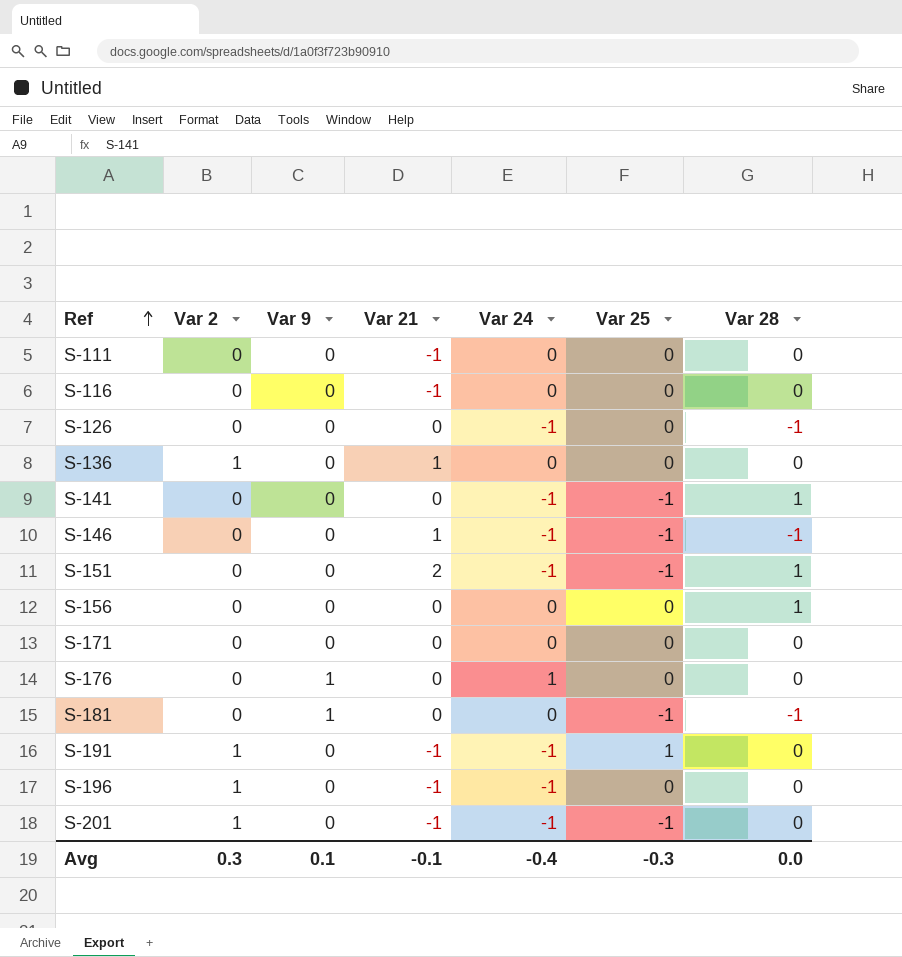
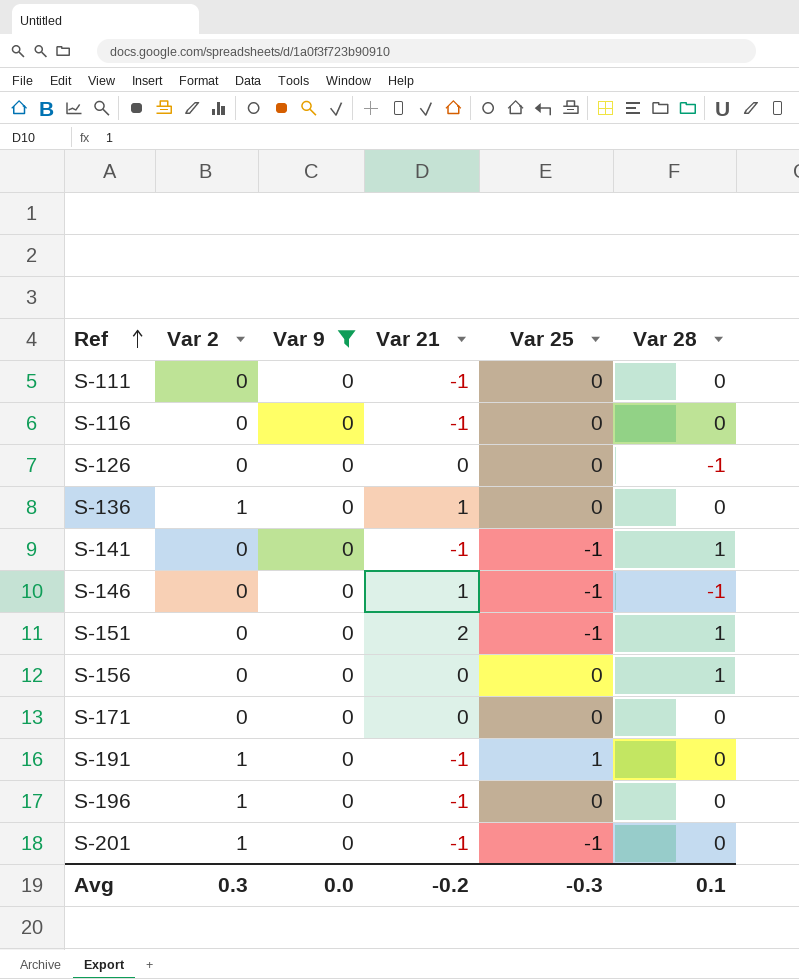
filter: none -> Var 9 = 0
column Var 24 | position: 5 -> none
S-141 | Var 21: 0 -> -1
Avg | Var 9: 0.1 -> 0.0
Avg | Var 21: -0.1 -> -0.2
Avg | Var 28: 0.0 -> 0.1

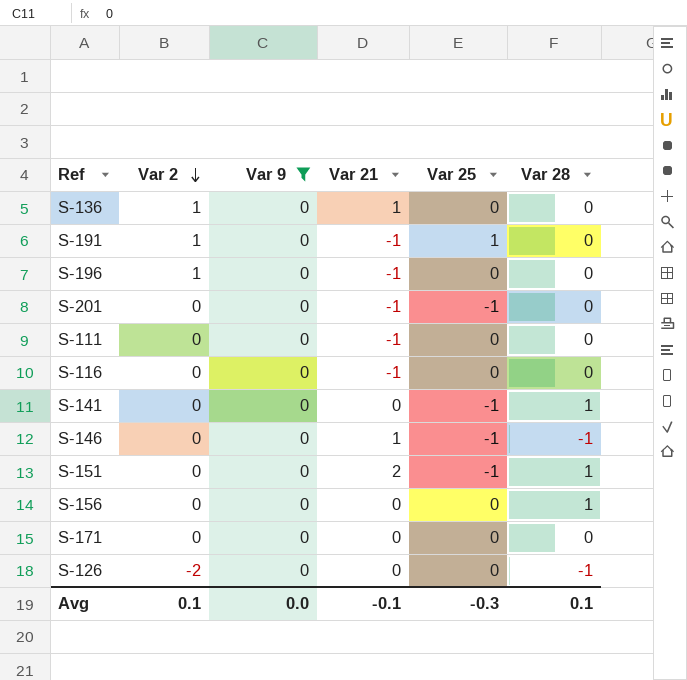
row order: Ref ascending -> Var 2 descending
S-201 | Var 2: 1 -> 0
S-141 | Var 21: -1 -> 0
S-126 | Var 2: 0 -> -2
Avg | Var 2: 0.3 -> 0.1
Avg | Var 21: -0.2 -> -0.1

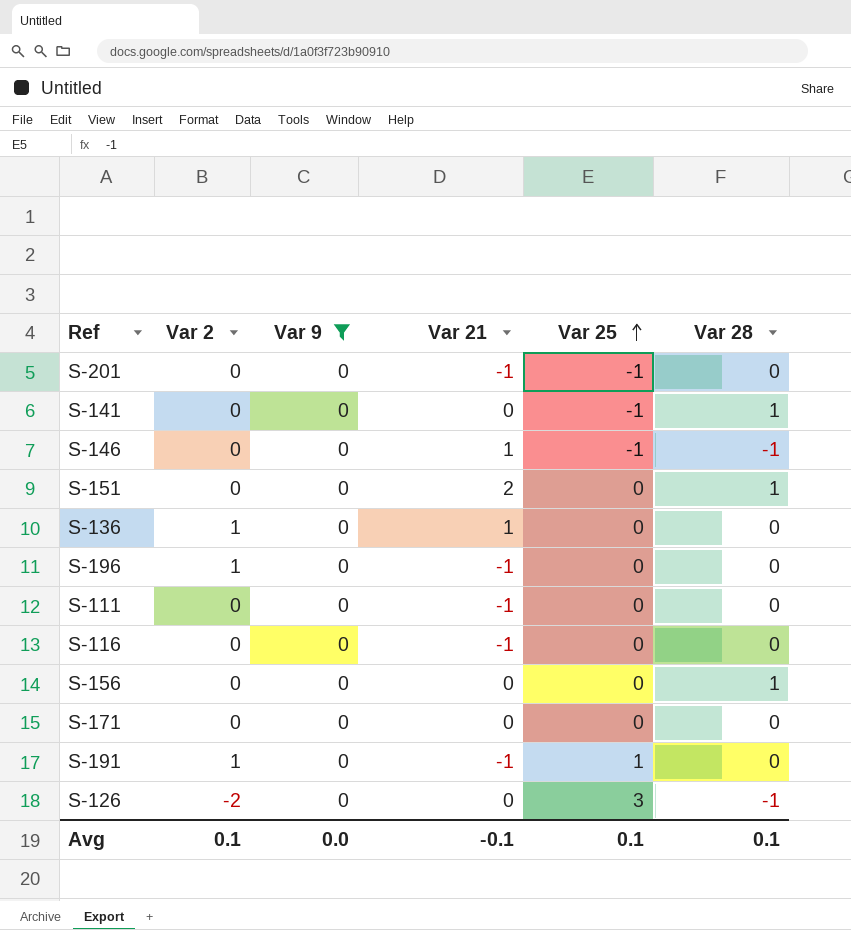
row order: Var 2 descending -> Var 25 ascending
S-151 | Var 25: -1 -> 0
S-126 | Var 25: 0 -> 3
Avg | Var 25: -0.3 -> 0.1

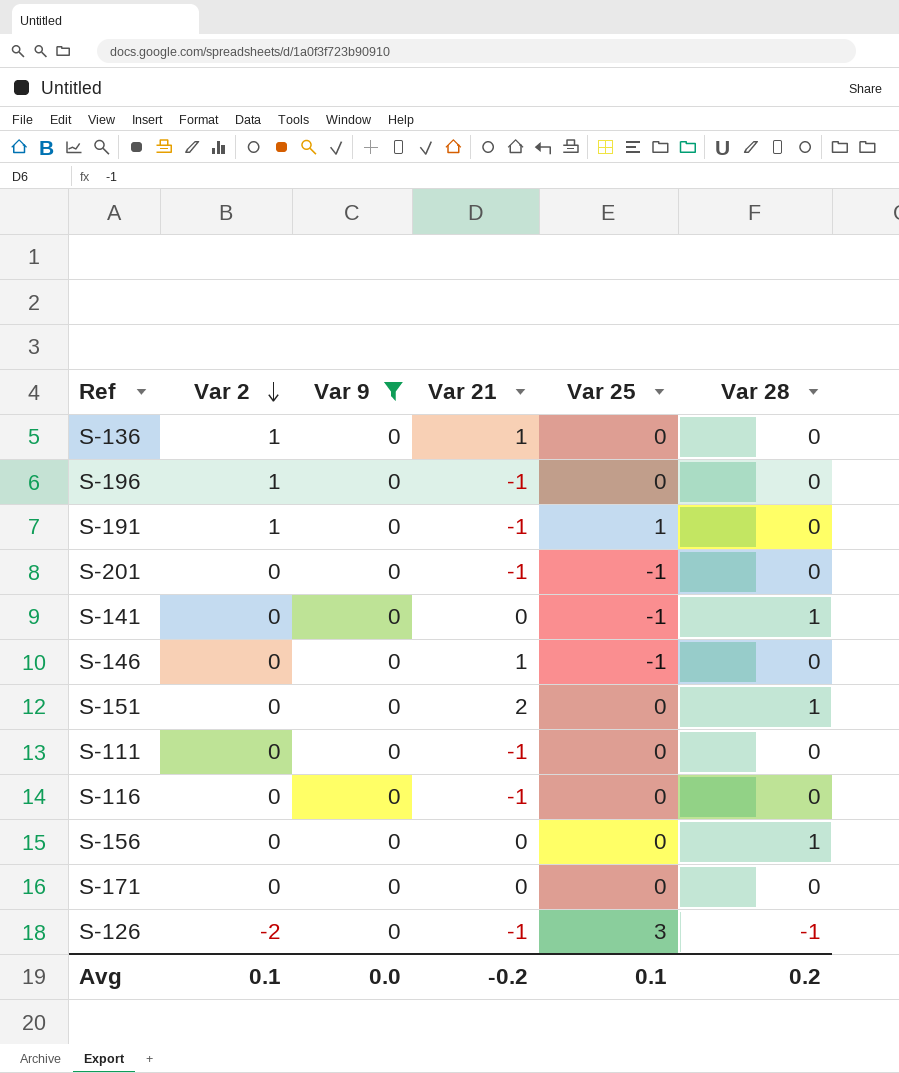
row order: Var 25 ascending -> Var 2 descending
S-146 | Var 28: -1 -> 0
S-126 | Var 21: 0 -> -1
Avg | Var 21: -0.1 -> -0.2
Avg | Var 28: 0.1 -> 0.2

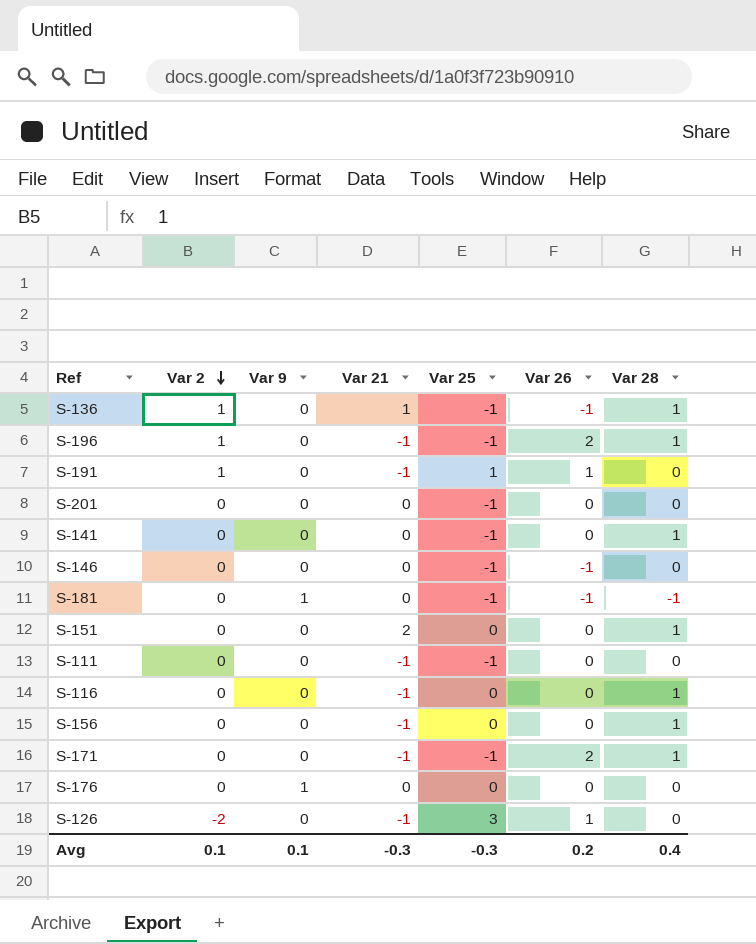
filter: Var 9 = 0 -> none
column Var 26 | position: none -> 6
S-136 | Var 25: 0 -> -1
S-136 | Var 28: 0 -> 1
S-196 | Var 25: 0 -> -1
S-196 | Var 28: 0 -> 1
S-201 | Var 21: -1 -> 0
S-146 | Var 21: 1 -> 0
S-111 | Var 25: 0 -> -1
S-116 | Var 28: 0 -> 1
S-156 | Var 21: 0 -> -1
S-171 | Var 21: 0 -> -1
S-171 | Var 25: 0 -> -1
S-171 | Var 28: 0 -> 1
S-126 | Var 28: -1 -> 0
Avg | Var 9: 0.0 -> 0.1
Avg | Var 21: -0.2 -> -0.3
Avg | Var 25: 0.1 -> -0.3
Avg | Var 28: 0.2 -> 0.4

